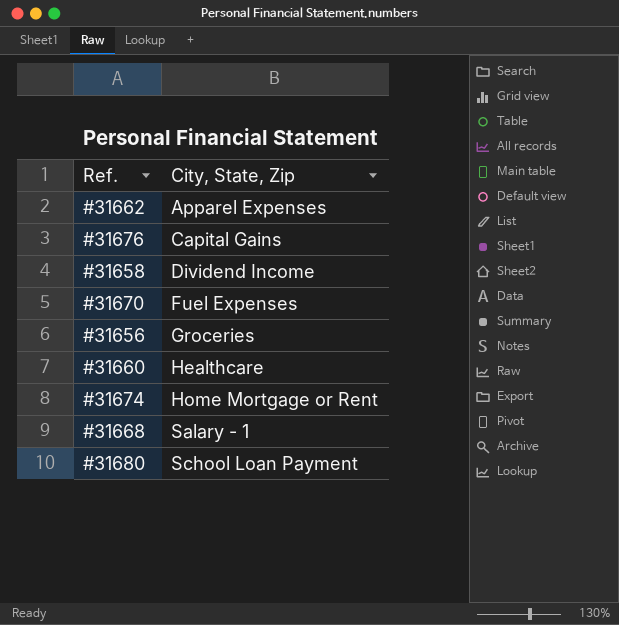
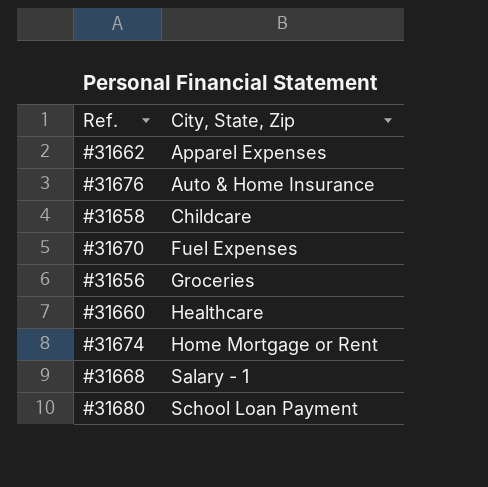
#31676 | City, State, Zip: Capital Gains -> Auto & Home Insurance
#31658 | City, State, Zip: Dividend Income -> Childcare

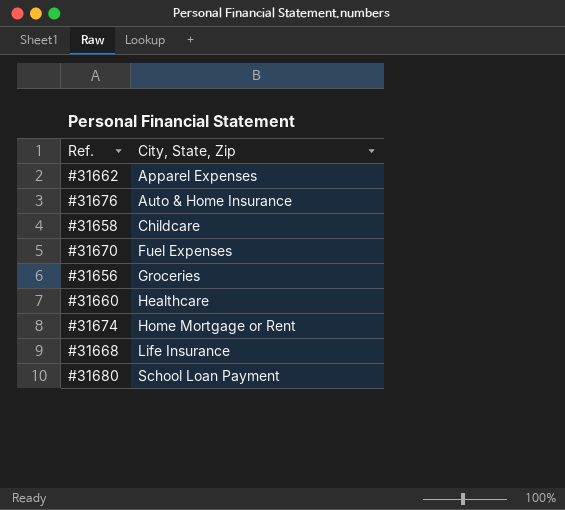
#31668 | City, State, Zip: Salary - 1 -> Life Insurance

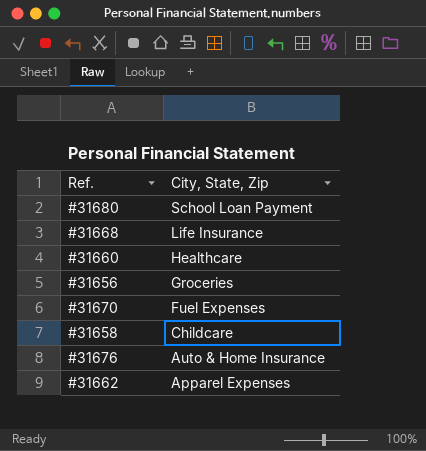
row order: City, State, Zip ascending -> City, State, Zip descending
row #31674: Home Mortgage or Rent -> none

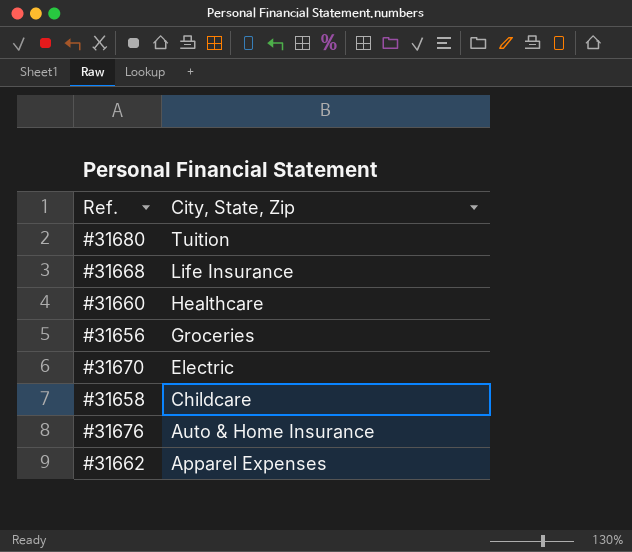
#31680 | City, State, Zip: School Loan Payment -> Tuition
#31670 | City, State, Zip: Fuel Expenses -> Electric

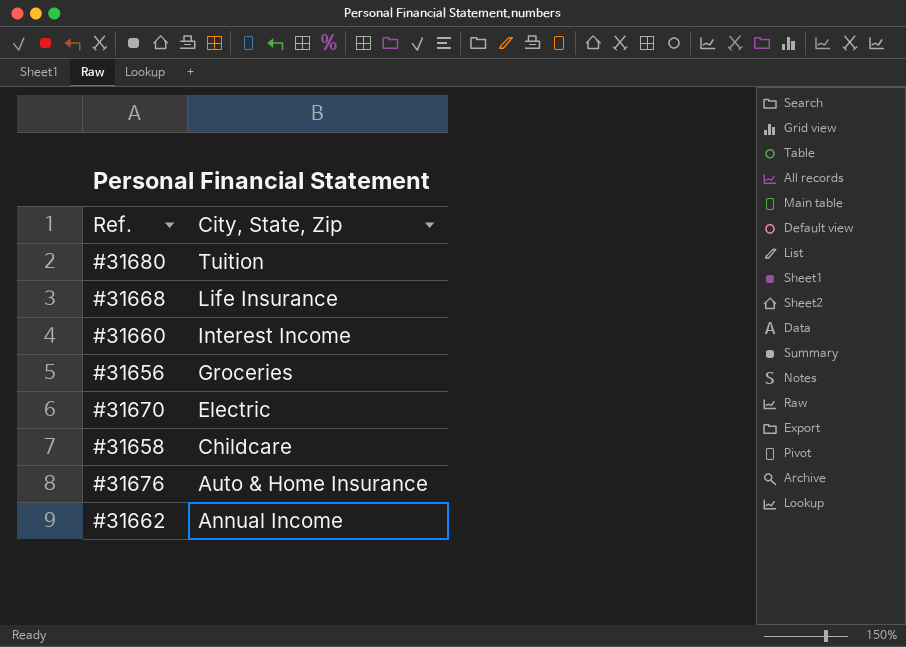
#31660 | City, State, Zip: Healthcare -> Interest Income
#31662 | City, State, Zip: Apparel Expenses -> Annual Income

